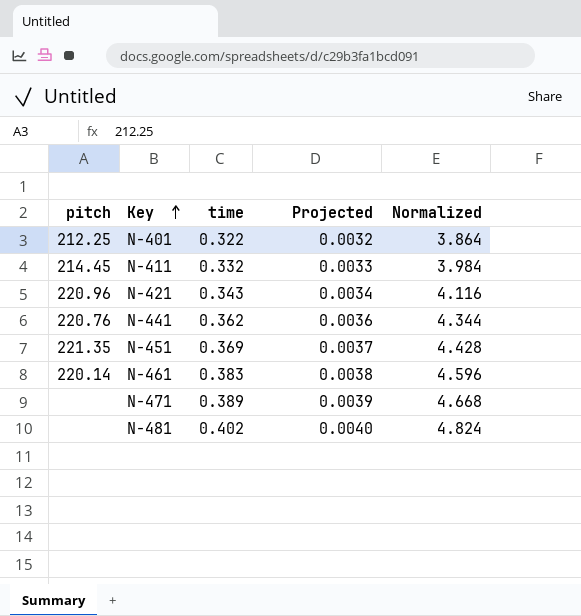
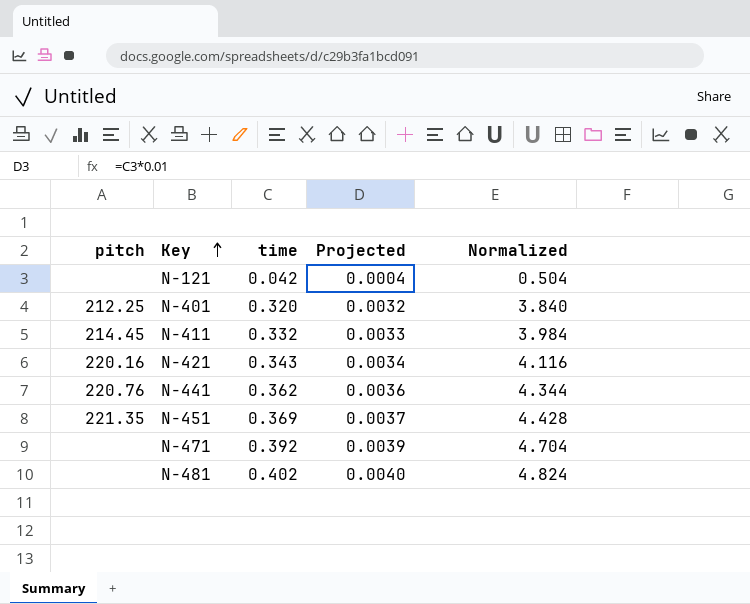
row N-461: 220.14 | 0.383 | 0.0038 | 4.596 -> none
row N-121: none -> none | 0.042 | 0.0004 | 0.504
N-401 | time: 0.322 -> 0.320
N-401 | Normalized: 3.864 -> 3.840
N-421 | pitch: 220.96 -> 220.16
N-471 | time: 0.389 -> 0.392
N-471 | Normalized: 4.668 -> 4.704

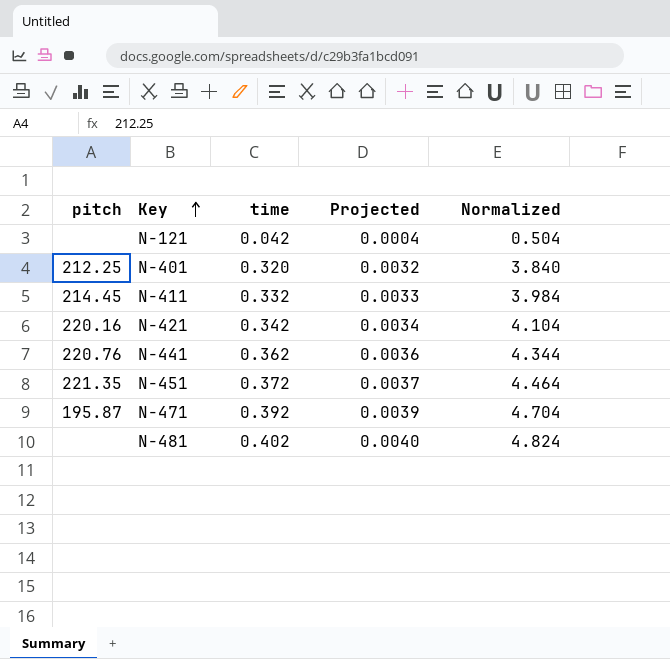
N-421 | time: 0.343 -> 0.342
N-421 | Normalized: 4.116 -> 4.104
N-451 | time: 0.369 -> 0.372
N-451 | Normalized: 4.428 -> 4.464
N-471 | pitch: none -> 195.87

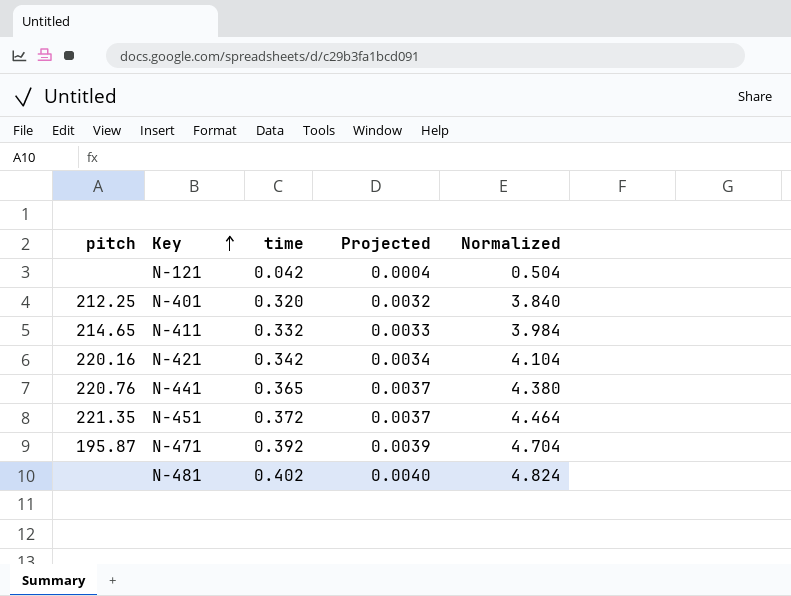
N-411 | pitch: 214.45 -> 214.65
N-441 | time: 0.362 -> 0.365
N-441 | Projected: 0.0036 -> 0.0037
N-441 | Normalized: 4.344 -> 4.380

